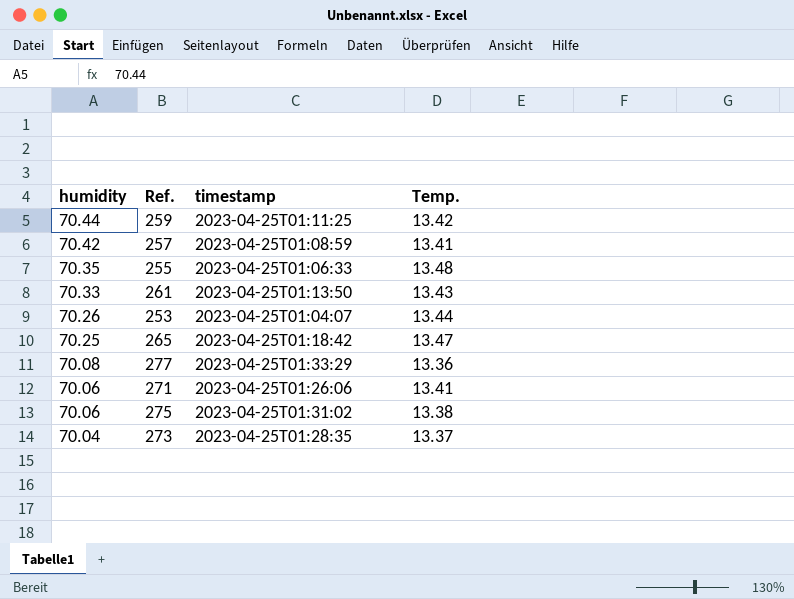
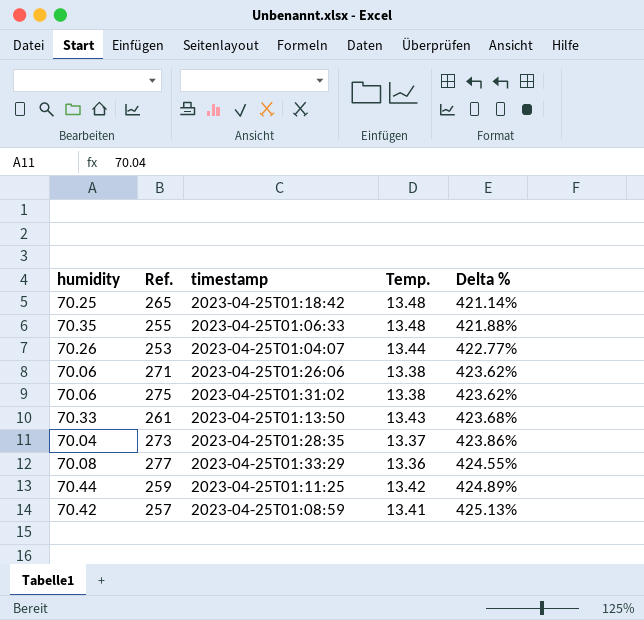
row order: humidity descending -> Delta % ascending
column Delta % | formula: none -> ([humidity] - [Temp.]) / [Temp.]
265 | Temp.: 13.47 -> 13.48
271 | Temp.: 13.41 -> 13.38

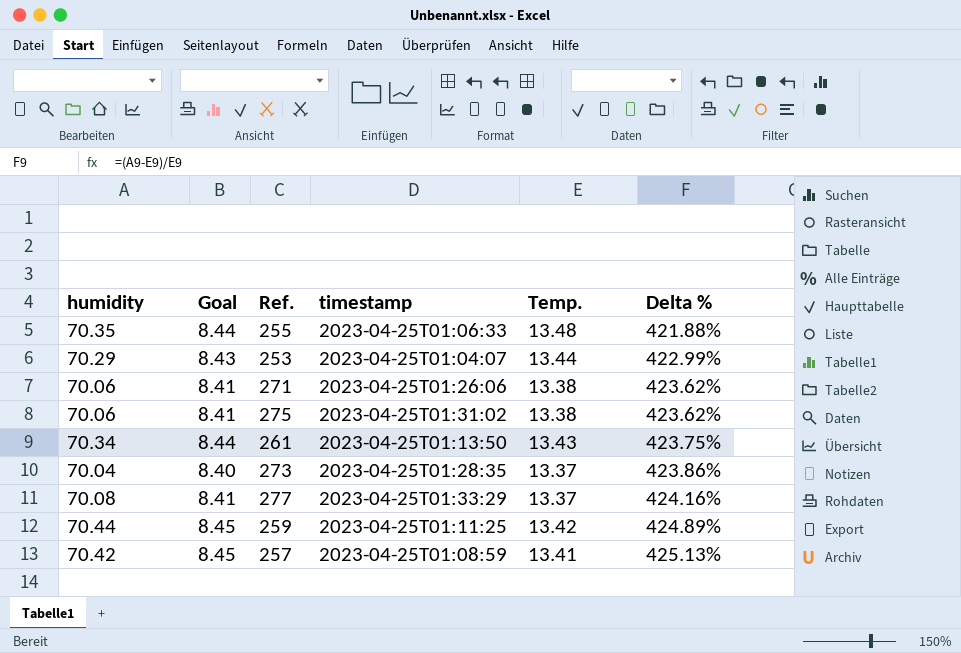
column Goal | formula: none -> [humidity] * 0.12
row 265: 70.25 | 2023-04-25T01:18:42 | 13.48 | 421.14% -> none
253 | humidity: 70.26 -> 70.29
253 | Delta %: 422.77% -> 422.99%
261 | humidity: 70.33 -> 70.34
261 | Delta %: 423.68% -> 423.75%
277 | Temp.: 13.36 -> 13.37
277 | Delta %: 424.55% -> 424.16%

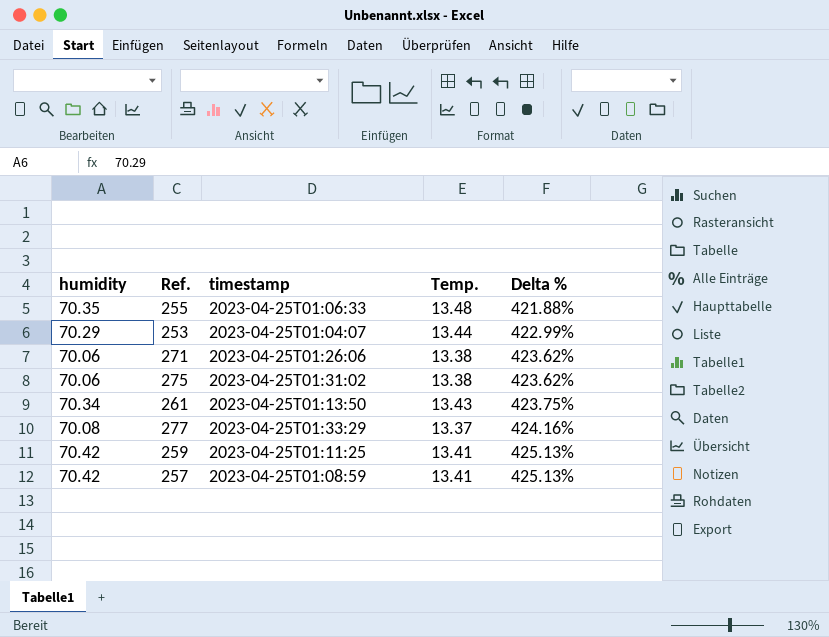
column Goal | formula: [humidity] * 0.12 -> none
row 273: 70.04 | 8.40 | 2023-04-25T01:28:35 | 13.37 | 423.86% -> none
259 | humidity: 70.44 -> 70.42
259 | Temp.: 13.42 -> 13.41
259 | Delta %: 424.89% -> 425.13%

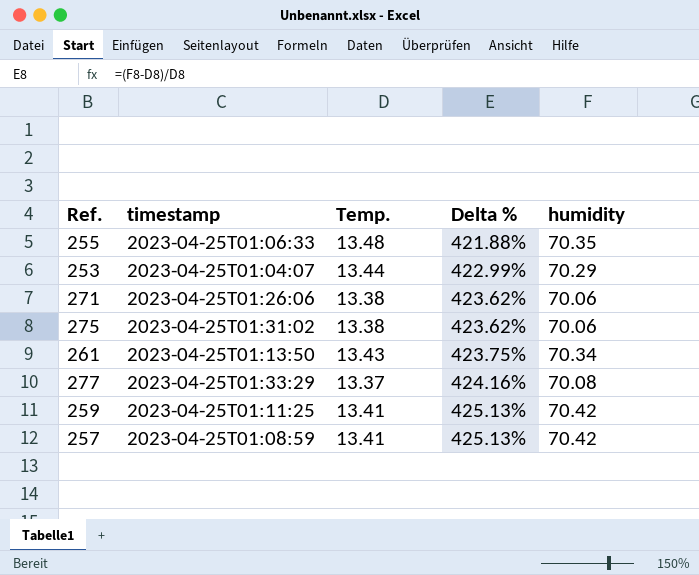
column humidity | position: 1 -> 5

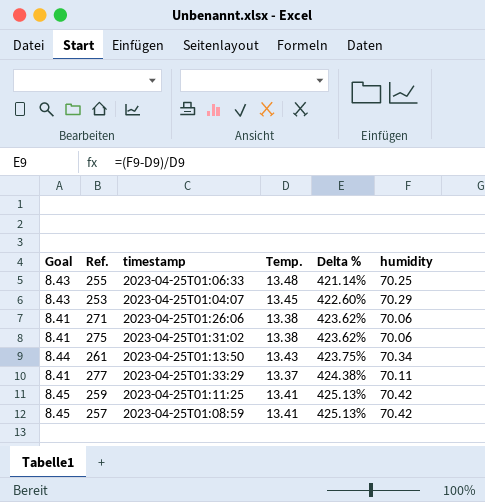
column Goal | formula: none -> [humidity] * 0.12
255 | Delta %: 421.88% -> 421.14%
255 | humidity: 70.35 -> 70.25
253 | Temp.: 13.44 -> 13.45
253 | Delta %: 422.99% -> 422.60%
277 | Delta %: 424.16% -> 424.38%
277 | humidity: 70.08 -> 70.11

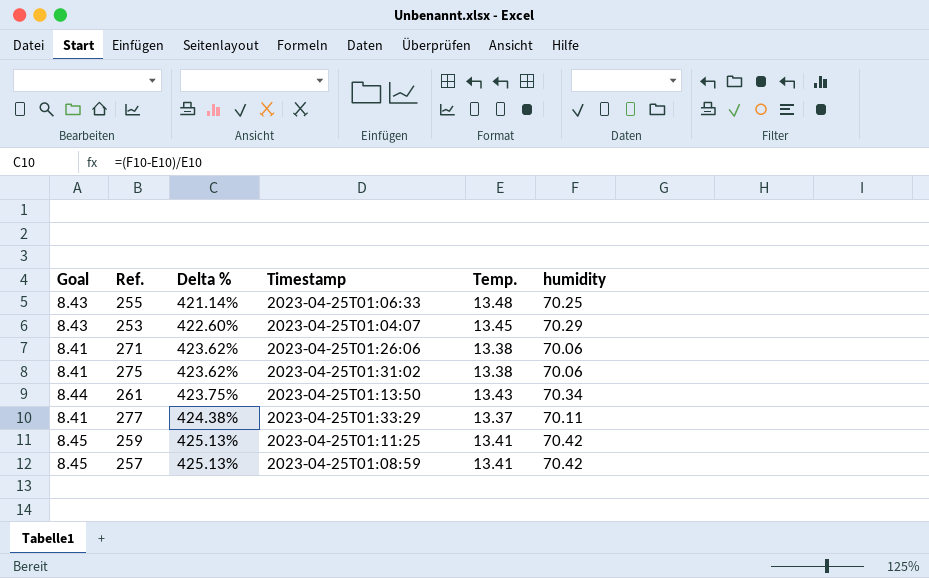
column Delta % | position: 5 -> 3
column name: timestamp -> Timestamp

